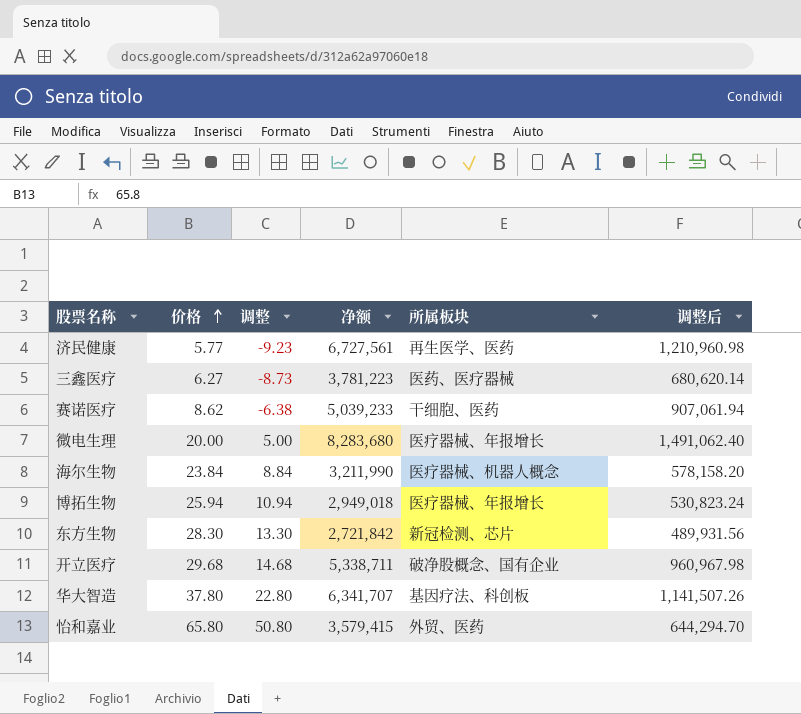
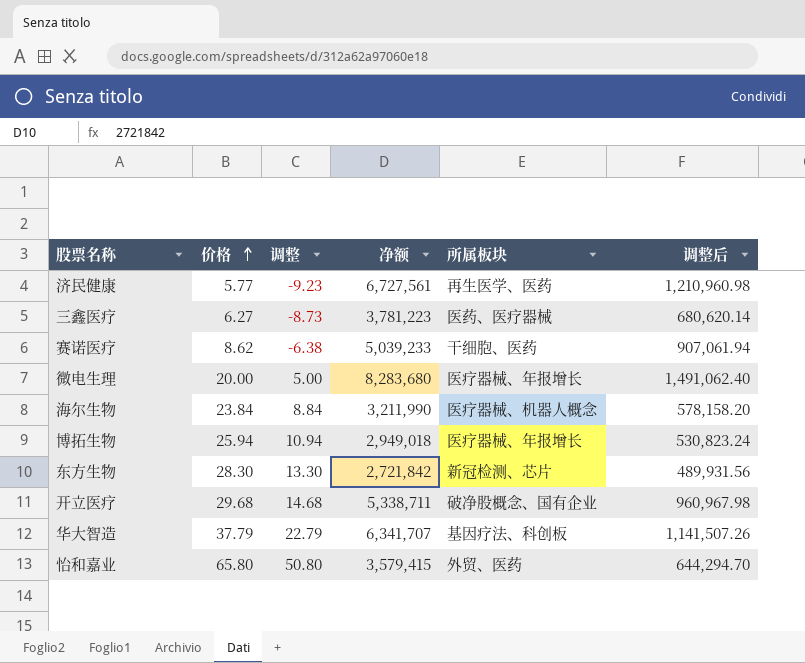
华大智造 | 价格: 37.80 -> 37.79
华大智造 | 调整: 22.80 -> 22.79

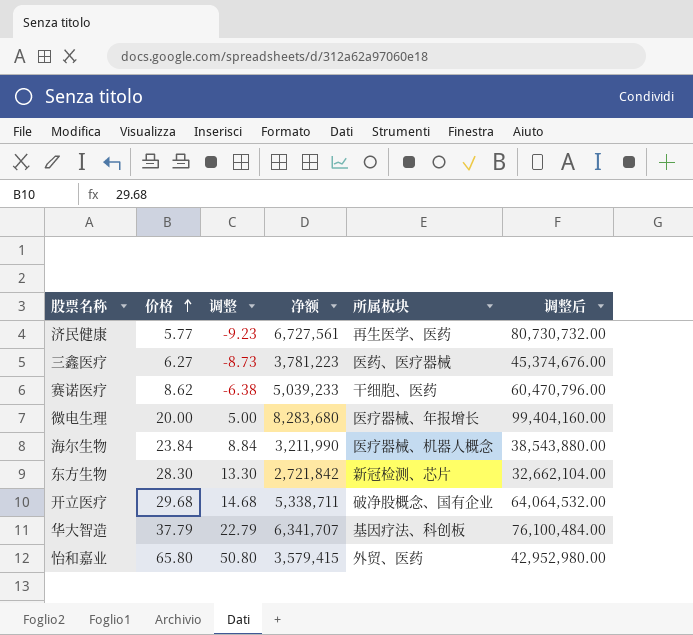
column 调整后 | formula: [净额] * 0.18 -> [净额] * 12
row 博拓生物: 25.94 | 10.94 | 2,949,018 | 医疗器械、年报增长 | 530,823.24 -> none

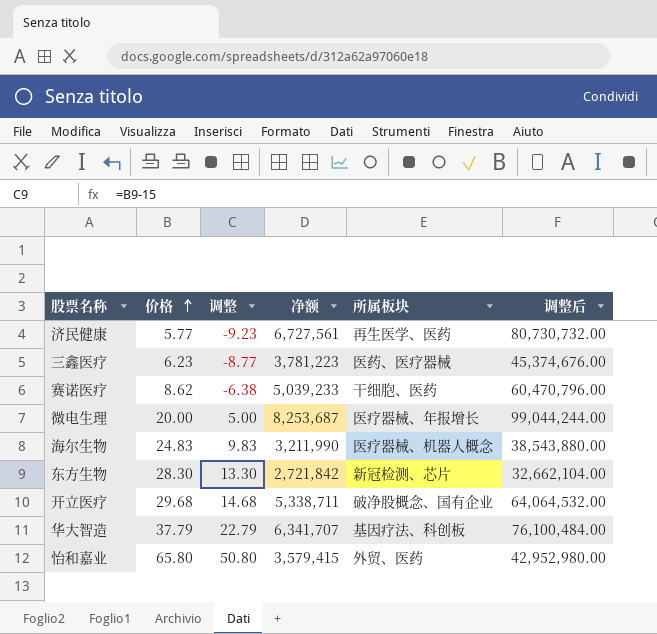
三鑫医疗 | 价格: 6.27 -> 6.23
三鑫医疗 | 调整: -8.73 -> -8.77
微电生理 | 净额: 8,283,680 -> 8,253,687
微电生理 | 调整后: 99,404,160.00 -> 99,044,244.00
海尔生物 | 价格: 23.84 -> 24.83
海尔生物 | 调整: 8.84 -> 9.83

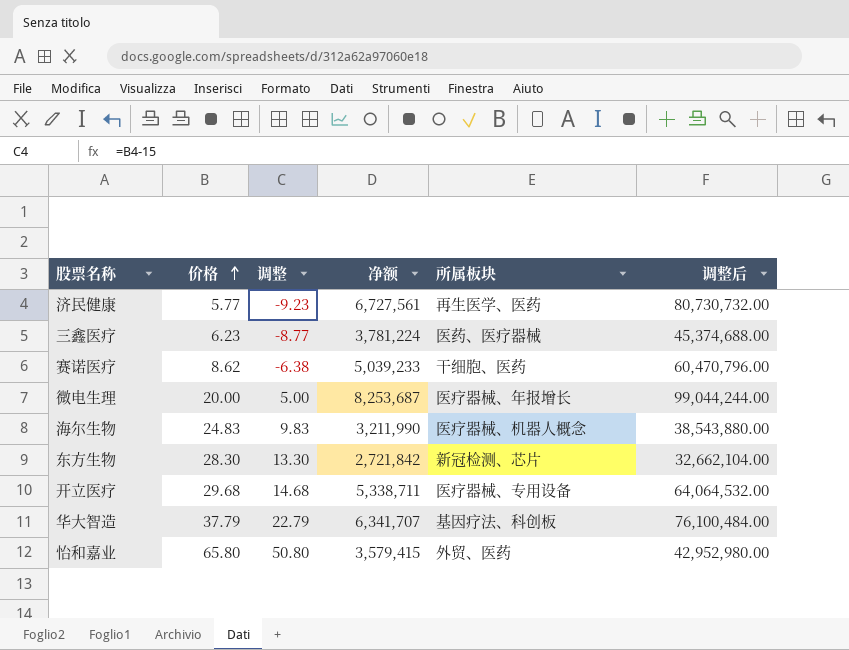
三鑫医疗 | 净额: 3,781,223 -> 3,781,224
三鑫医疗 | 调整后: 45,374,676.00 -> 45,374,688.00
开立医疗 | 所属板块: 破净股概念、国有企业 -> 医疗器械、专用设备

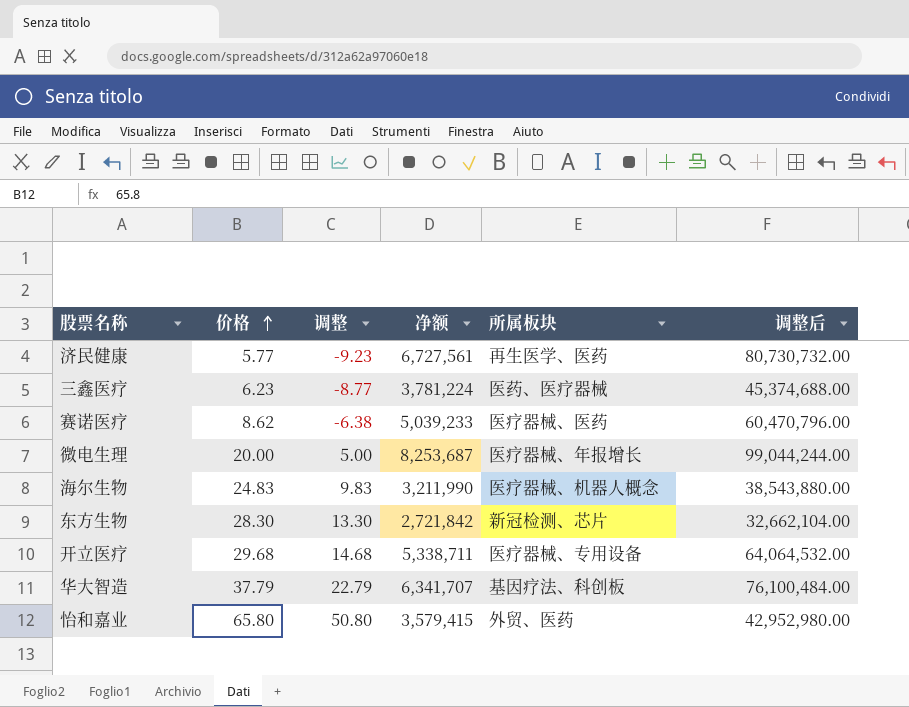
赛诺医疗 | 所属板块: 干细胞、医药 -> 医疗器械、医药

